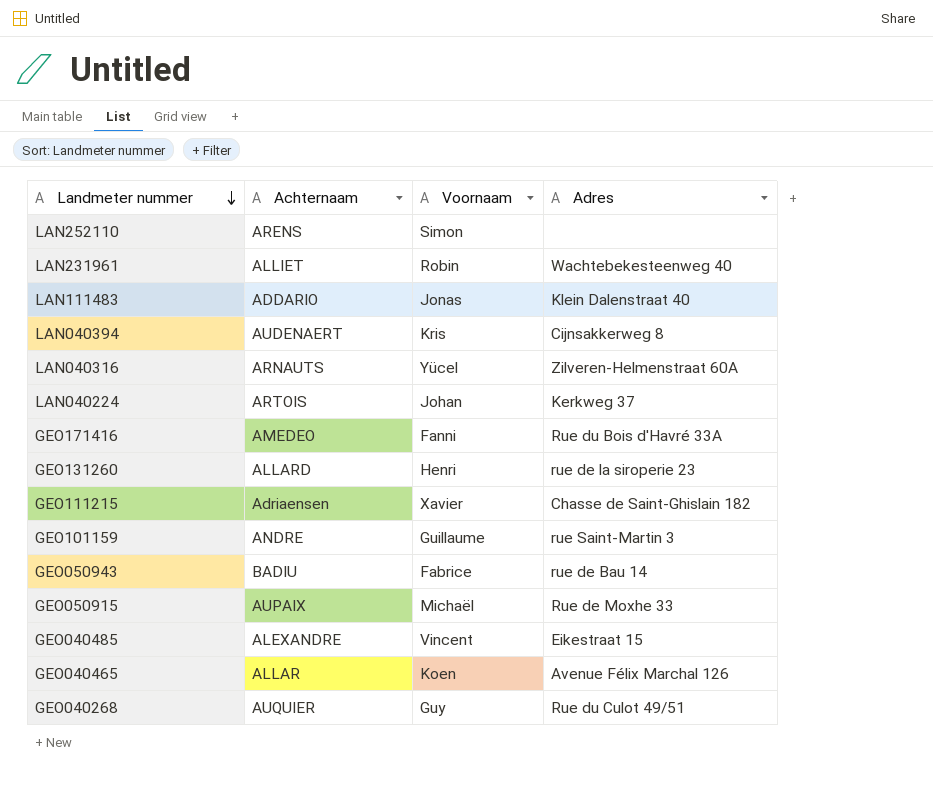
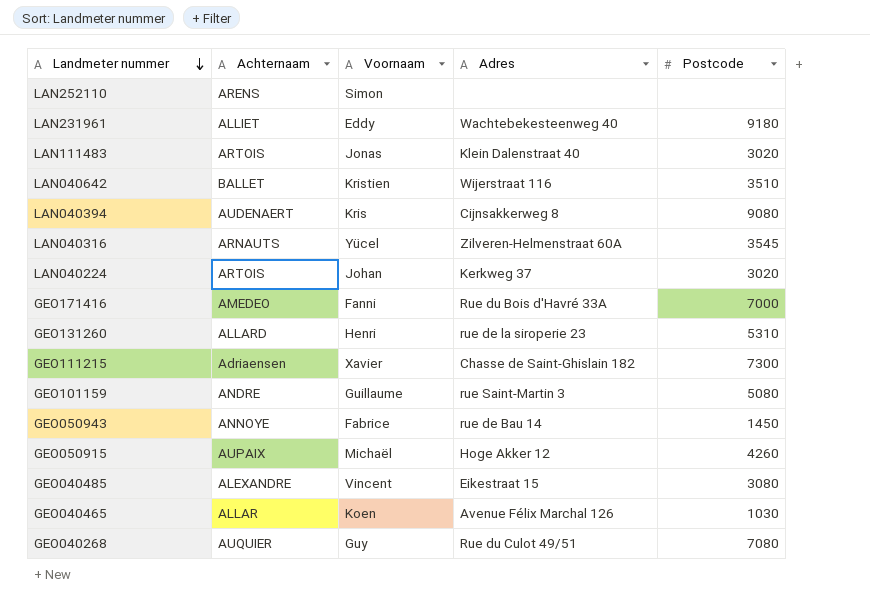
column Postcode | position: none -> 5
LAN231961 | Voornaam: Robin -> Eddy
LAN111483 | Achternaam: ADDARIO -> ARTOIS
row LAN040642: none -> BALLET | Kristien | Wijerstraat 116 | 3510
GEO050943 | Achternaam: BADIU -> ANNOYE
GEO050915 | Adres: Rue de Moxhe 33 -> Hoge Akker 12

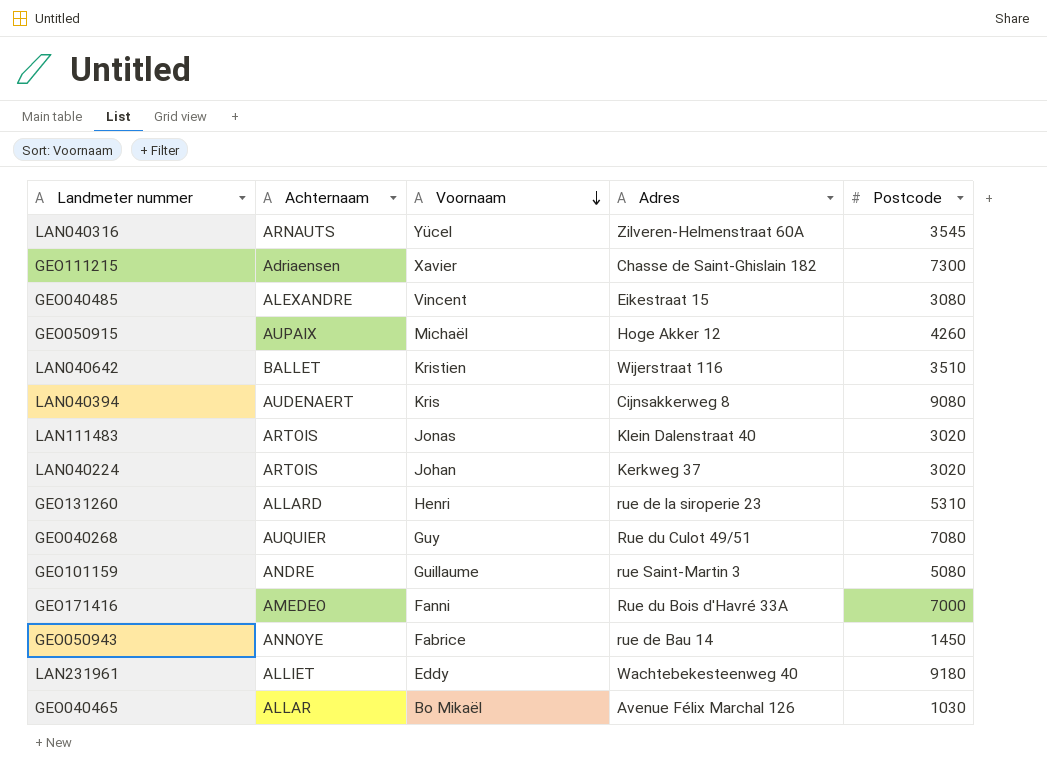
row order: Landmeter nummer descending -> Voornaam descending
row LAN252110: ARENS | Simon | none | none -> none
GEO040465 | Voornaam: Koen -> Bo Mikaël

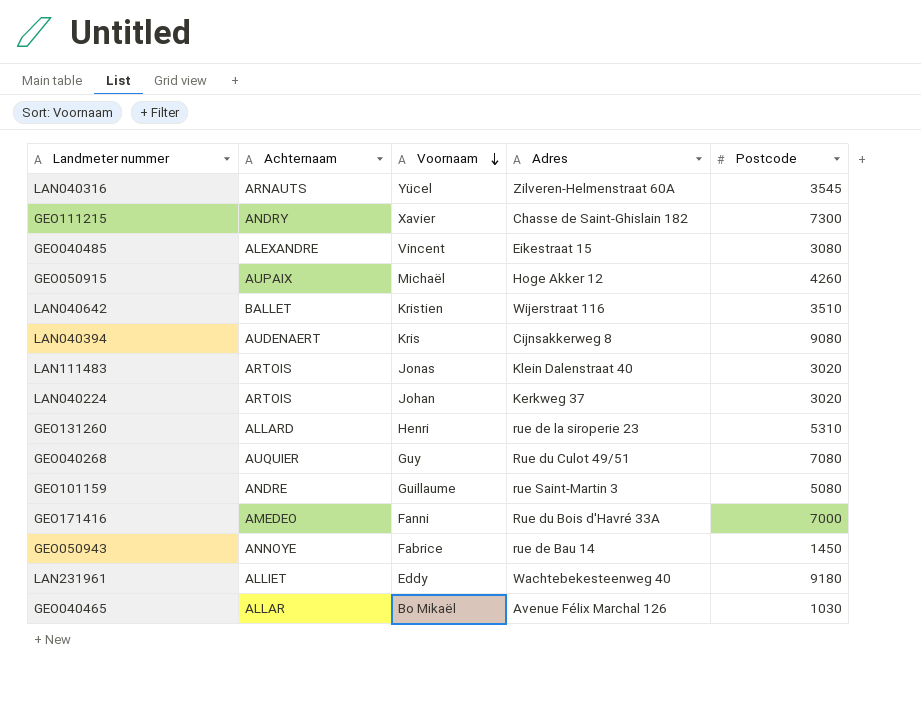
GEO111215 | Achternaam: Adriaensen -> ANDRY

